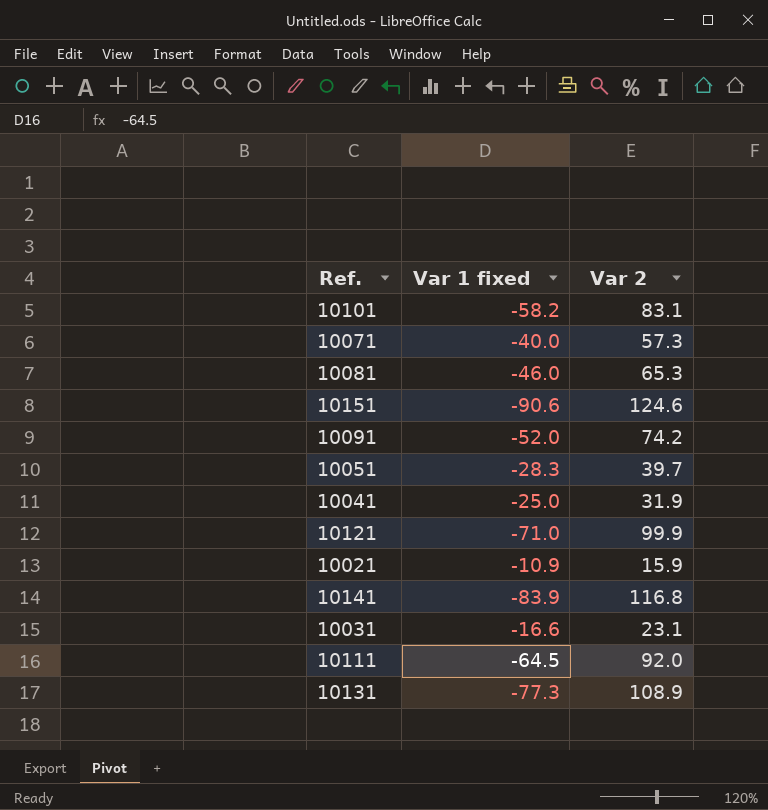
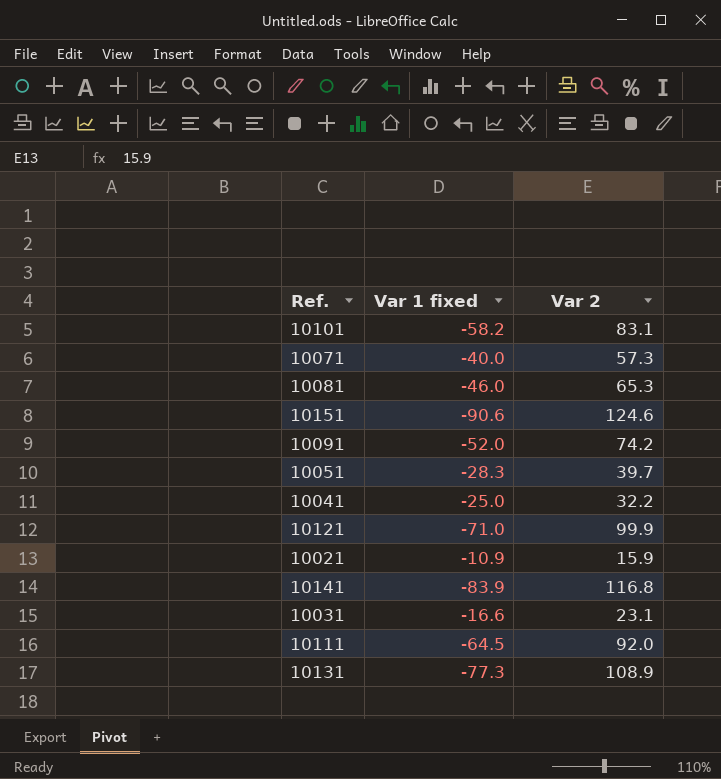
10041 | Var 2: 31.9 -> 32.2

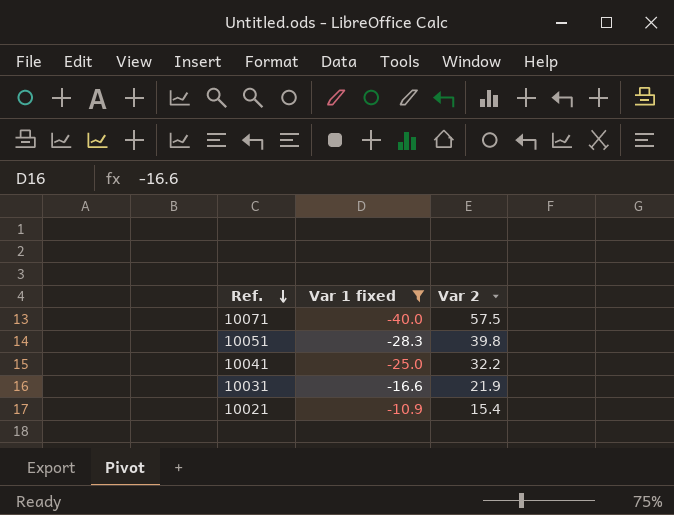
filter: none -> Var 1 fixed >= -40.0
row order: none -> Ref. descending
10071 | Var 2: 57.3 -> 57.5
10051 | Var 2: 39.7 -> 39.8
10031 | Var 2: 23.1 -> 21.9
10021 | Var 2: 15.9 -> 15.4

